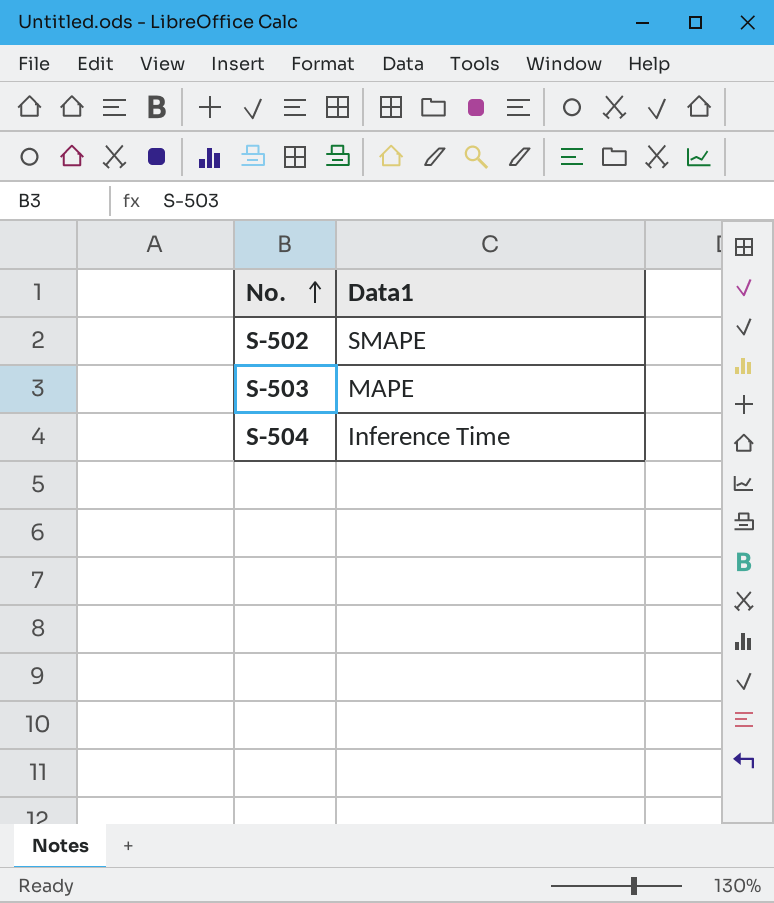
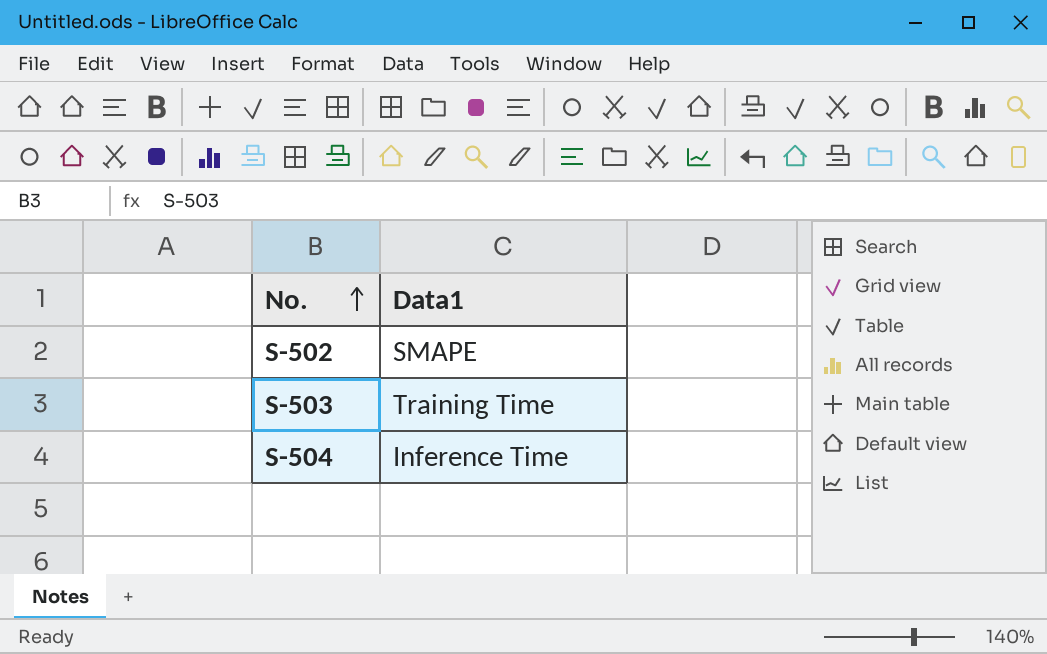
S-503 | Data1: MAPE -> Training Time

